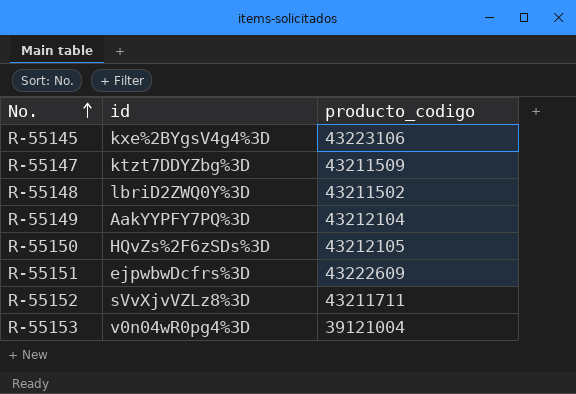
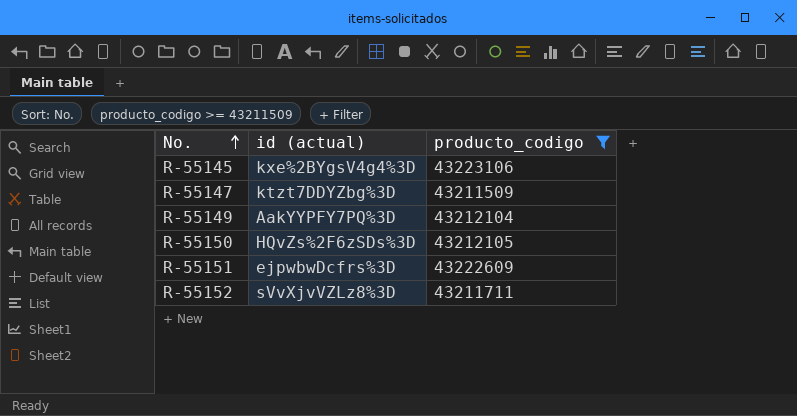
filter: none -> producto_codigo >= 43211509
column name: id -> id (actual)

